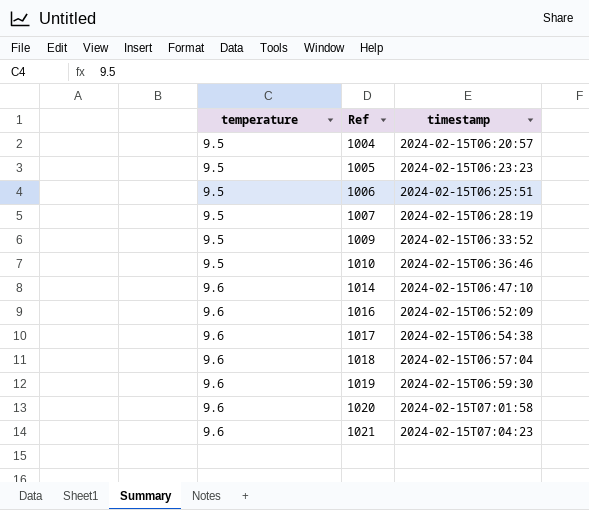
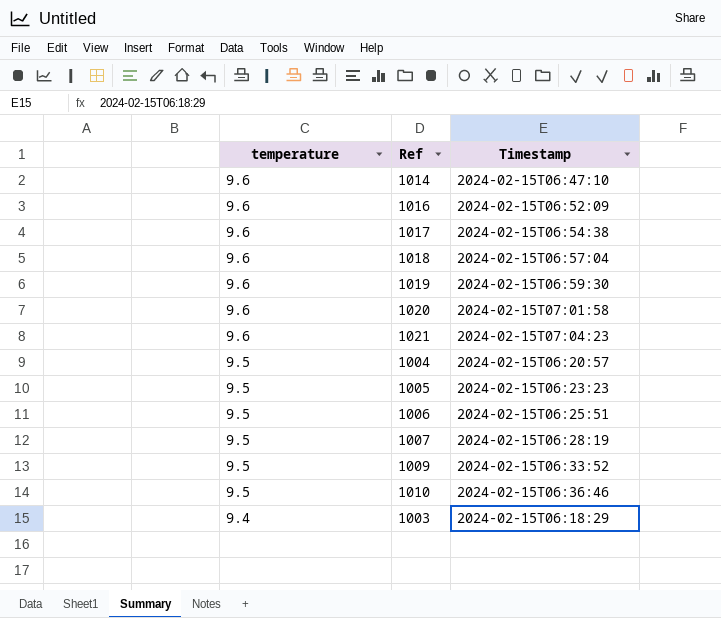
row order: temperature ascending -> temperature descending
column name: timestamp -> Timestamp
row 1003: none -> 9.4 | 2024-02-15T06:18:29

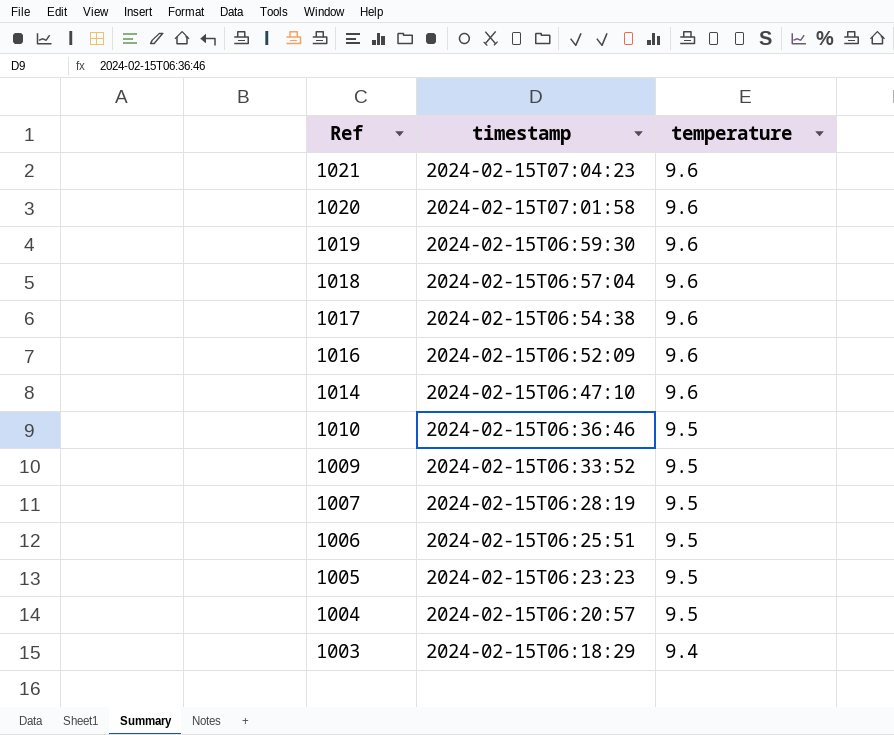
row order: temperature descending -> Ref descending
column name: Timestamp -> timestamp
column temperature | position: 1 -> 3

